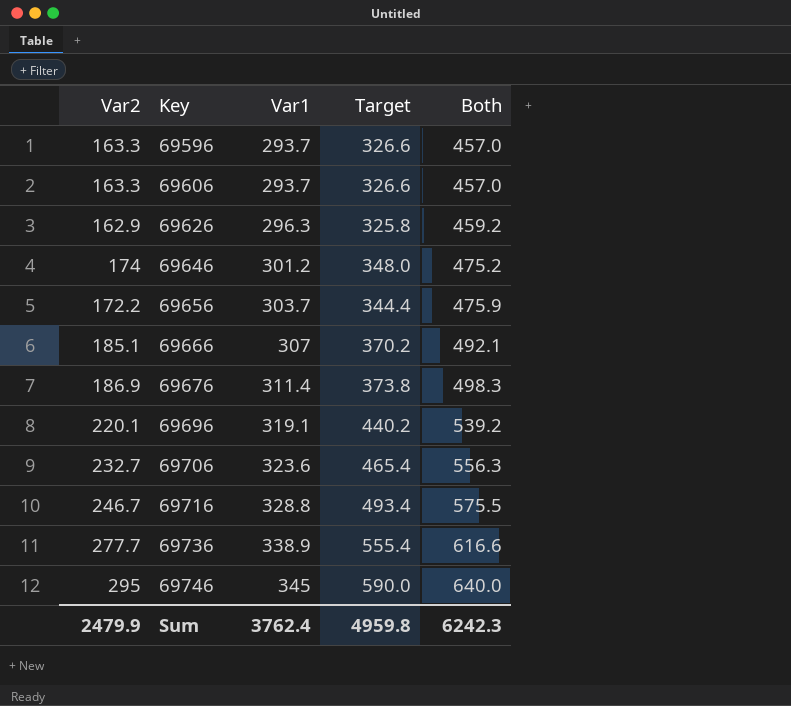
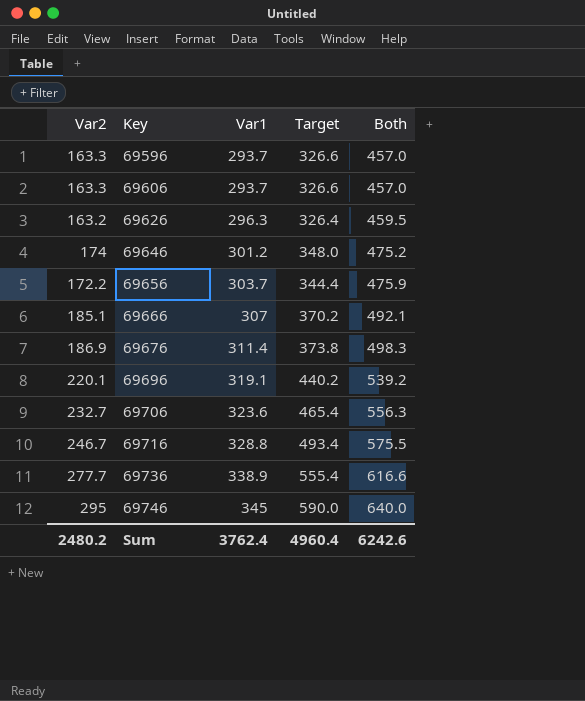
69626 | Var2: 162.9 -> 163.2
69626 | Target: 325.8 -> 326.4
69626 | Both: 459.2 -> 459.5
Sum | Var2: 2479.9 -> 2480.2
Sum | Target: 4959.8 -> 4960.4
Sum | Both: 6242.3 -> 6242.6

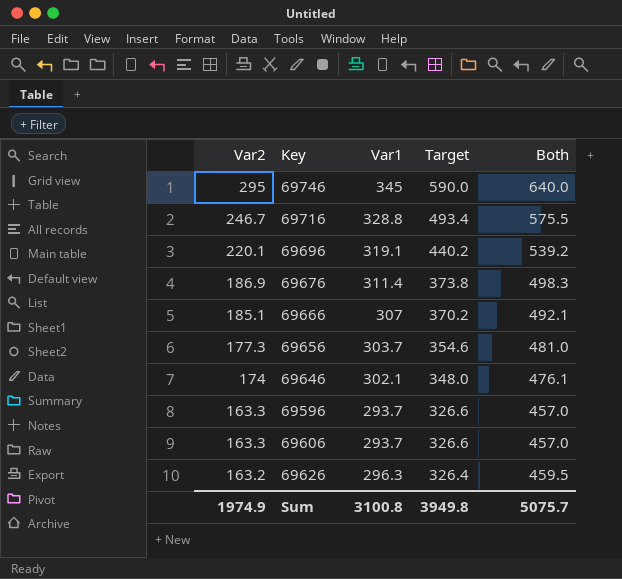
row order: Key ascending -> Var2 descending
row 69706: 232.7 | 323.6 | 465.4 | 556.3 -> none
row 69736: 277.7 | 338.9 | 555.4 | 616.6 -> none
69656 | Var2: 172.2 -> 177.3
69656 | Target: 344.4 -> 354.6
69656 | Both: 475.9 -> 481.0
69646 | Var1: 301.2 -> 302.1
69646 | Both: 475.2 -> 476.1
Sum | Var2: 2480.2 -> 1974.9
Sum | Var1: 3762.4 -> 3100.8
Sum | Target: 4960.4 -> 3949.8
Sum | Both: 6242.6 -> 5075.7

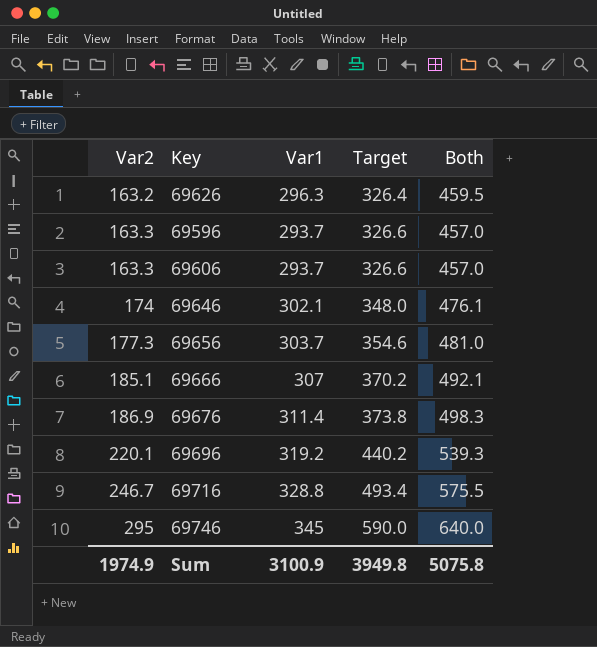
row order: Var2 descending -> Var2 ascending
69696 | Var1: 319.1 -> 319.2
69696 | Both: 539.2 -> 539.3
Sum | Var1: 3100.8 -> 3100.9
Sum | Both: 5075.7 -> 5075.8

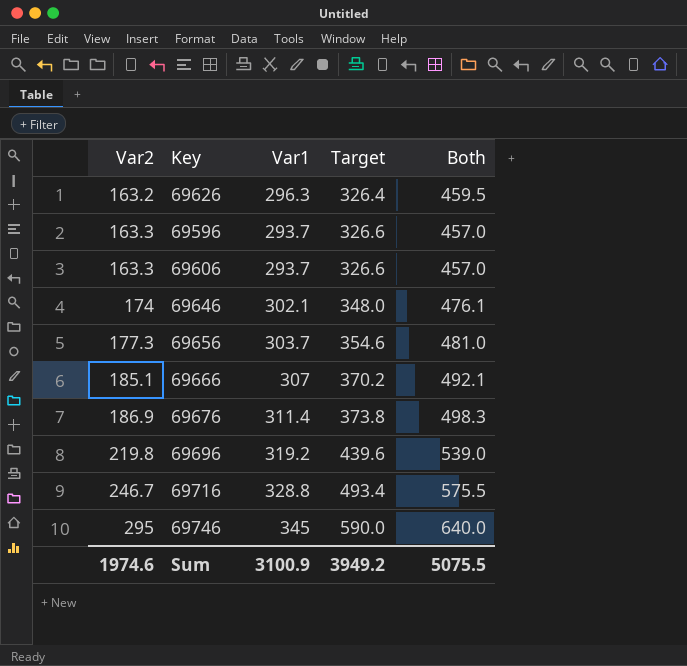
69696 | Var2: 220.1 -> 219.8
69696 | Target: 440.2 -> 439.6
69696 | Both: 539.3 -> 539.0
Sum | Var2: 1974.9 -> 1974.6
Sum | Target: 3949.8 -> 3949.2
Sum | Both: 5075.8 -> 5075.5

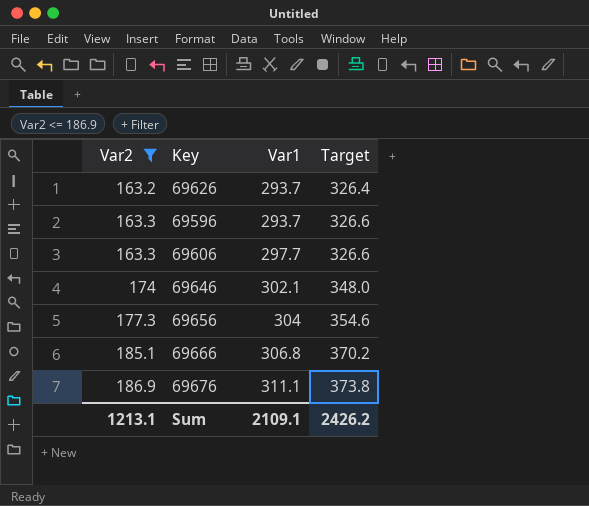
filter: none -> Var2 <= 186.9
column Both | formula: [Var2] + [Var1] -> none
69626 | Var1: 296.3 -> 293.7
69606 | Var1: 293.7 -> 297.7
69656 | Var1: 303.7 -> 304
69666 | Var1: 307 -> 306.8
69676 | Var1: 311.4 -> 311.1
Sum | Var2: 1974.6 -> 1213.1
Sum | Var1: 3100.9 -> 2109.1
Sum | Target: 3949.2 -> 2426.2

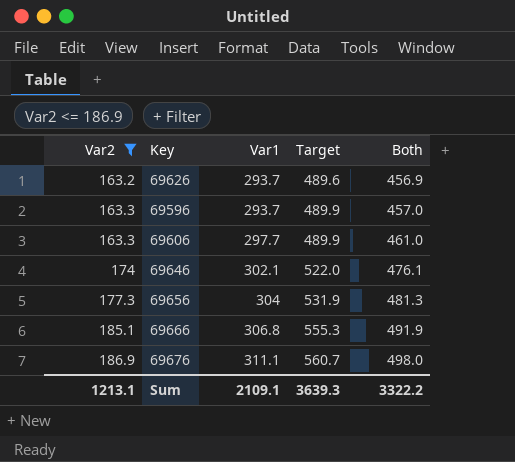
column Target | formula: [Var2] * 2 -> [Var2] * 3
column Both | formula: none -> [Var2] + [Var1]
Sum | Target: 2426.2 -> 3639.3

